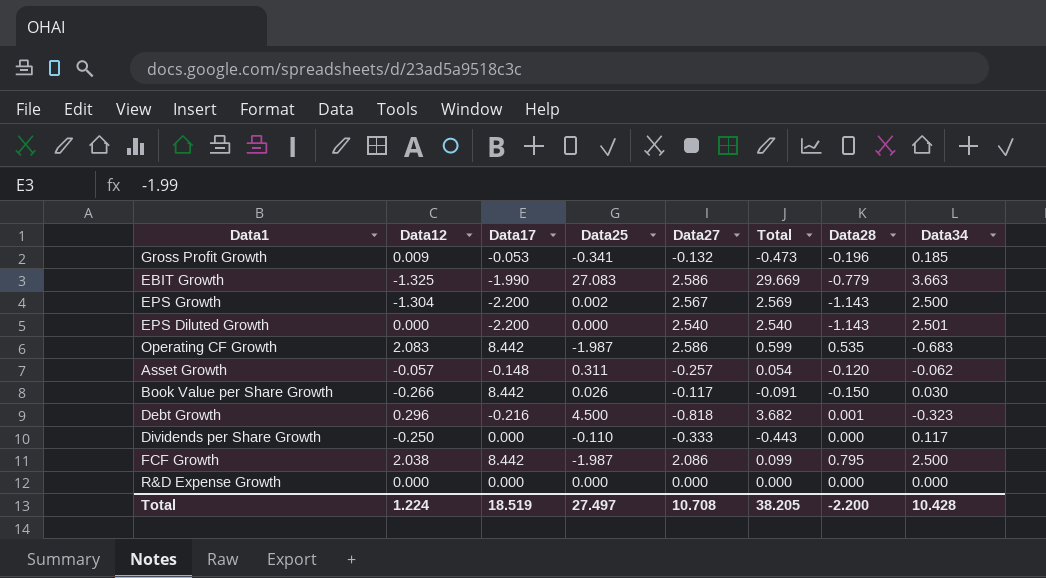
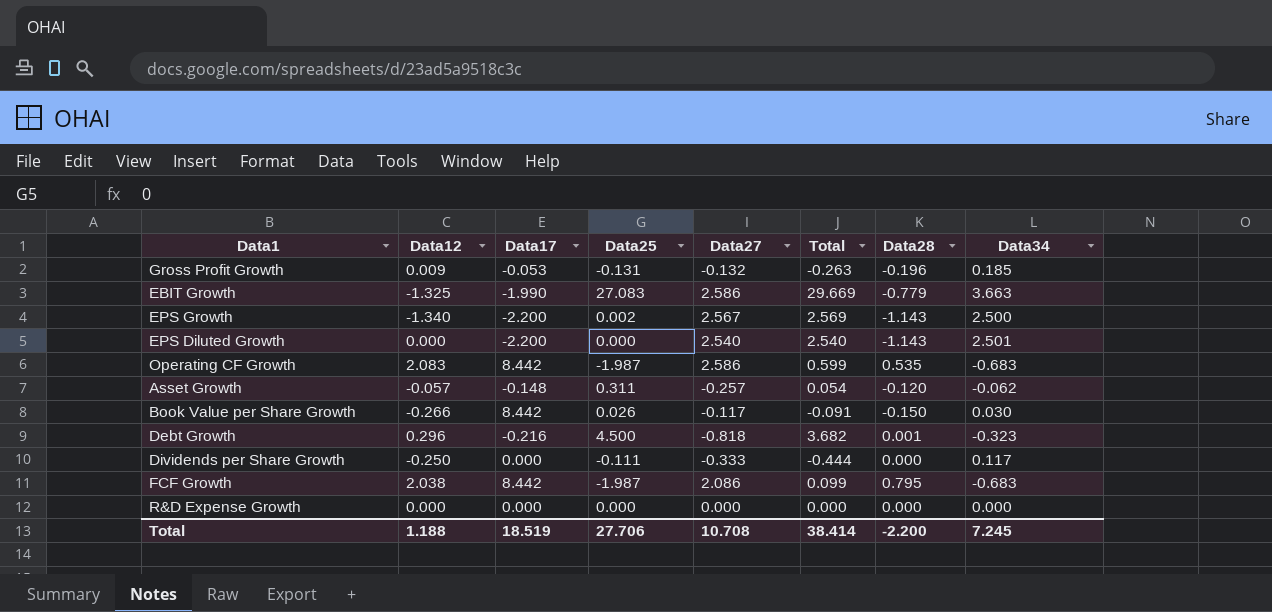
Gross Profit Growth | Data25: -0.341 -> -0.131
Gross Profit Growth | Total: -0.473 -> -0.263
EPS Growth | Data12: -1.304 -> -1.340
Dividends per Share Growth | Data25: -0.110 -> -0.111
Dividends per Share Growth | Total: -0.443 -> -0.444
FCF Growth | Data34: 2.500 -> -0.683
Total | Data12: 1.224 -> 1.188
Total | Data25: 27.497 -> 27.706
Total | Total: 38.205 -> 38.414
Total | Data34: 10.428 -> 7.245

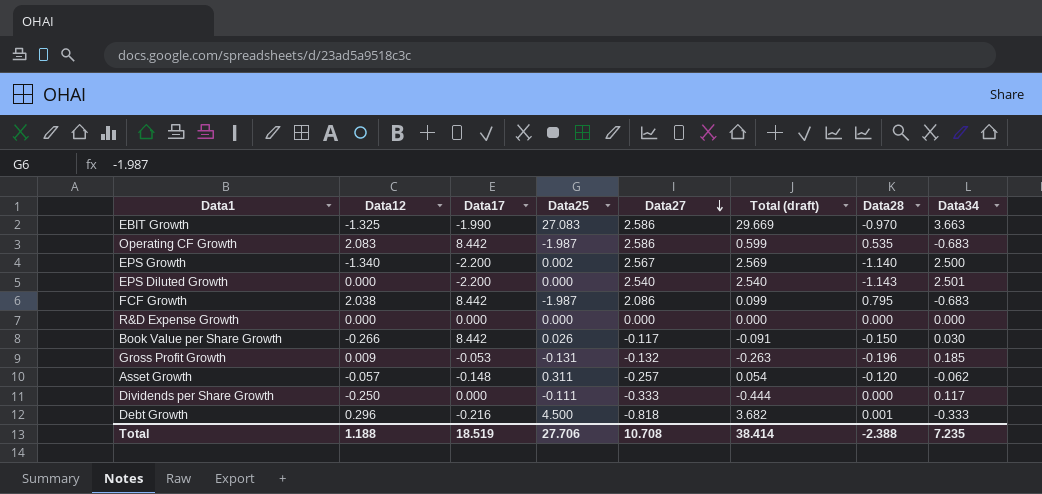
row order: none -> Data27 descending
column name: Total -> Total (draft)
EBIT Growth | Data28: -0.779 -> -0.970
EPS Growth | Data28: -1.143 -> -1.140
Debt Growth | Data34: -0.323 -> -0.333
Total | Data28: -2.200 -> -2.388
Total | Data34: 7.245 -> 7.235

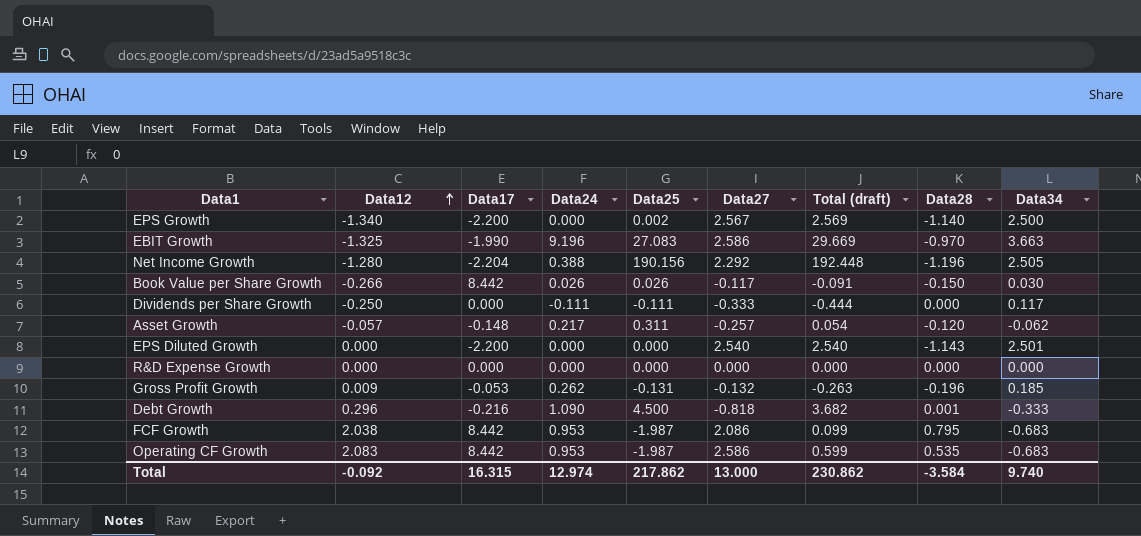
row order: Data27 descending -> Data12 ascending
column Data24 | position: none -> 4
row Net Income Growth: none -> -1.280 | -2.204 | 0.388 | 190.156 | 2.292 | 192.448 | -1.196 | 2.505
Total | Data12: 1.188 -> -0.092
Total | Data17: 18.519 -> 16.315
Total | Data25: 27.706 -> 217.862
Total | Data27: 10.708 -> 13.000
Total | Total (draft): 38.414 -> 230.862
Total | Data28: -2.388 -> -3.584
Total | Data34: 7.235 -> 9.740

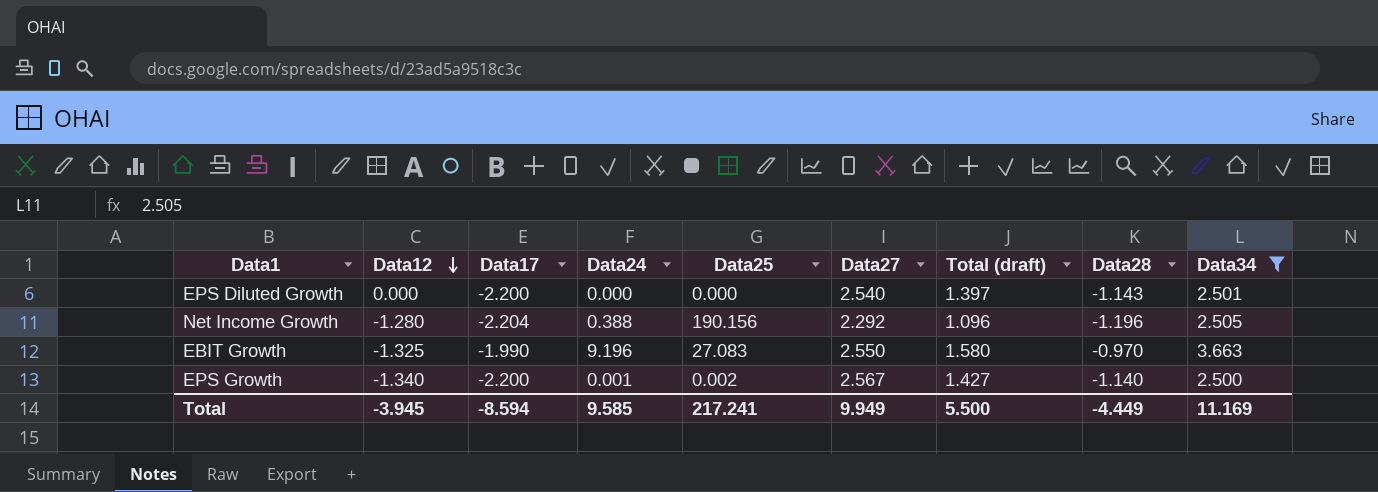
filter: none -> Data34 >= 2.500
row order: Data12 ascending -> Data12 descending
column Total (draft) | formula: [Data25] + [Data27] -> [Data27] + [Data28]
EBIT Growth | Data27: 2.586 -> 2.550
EPS Growth | Data24: 0.000 -> 0.001
Total | Data12: -0.092 -> -3.945
Total | Data17: 16.315 -> -8.594
Total | Data24: 12.974 -> 9.585
Total | Data25: 217.862 -> 217.241
Total | Data27: 13.000 -> 9.949
Total | Total (draft): 230.862 -> 5.500
Total | Data28: -3.584 -> -4.449
Total | Data34: 9.740 -> 11.169

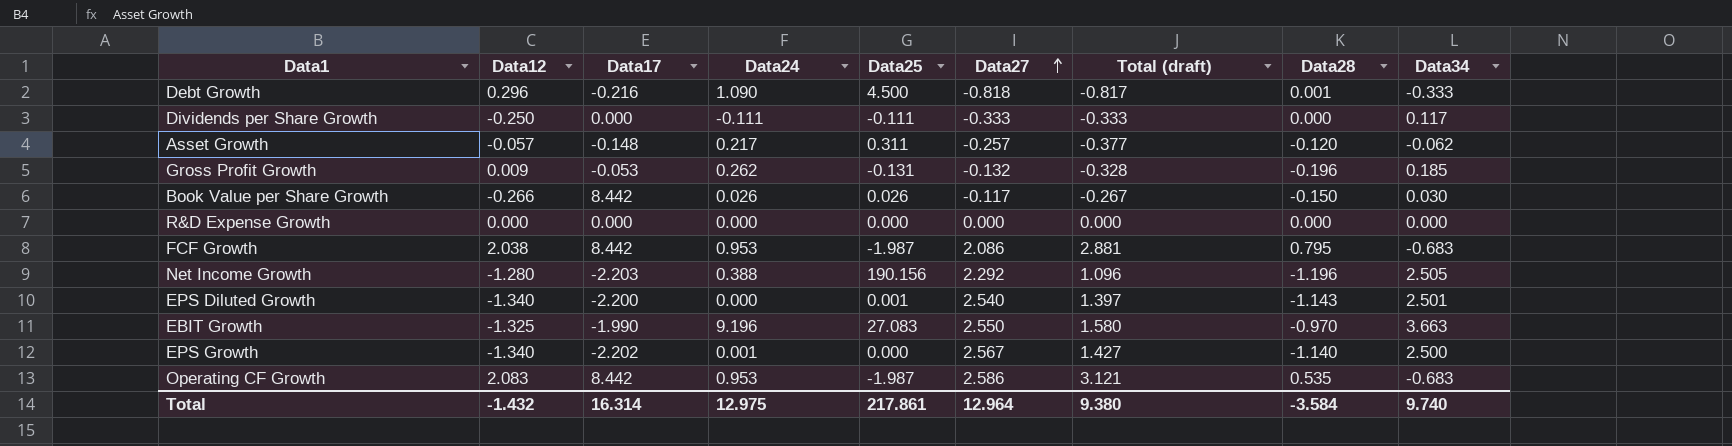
filter: Data34 >= 2.500 -> none
row order: Data12 descending -> Data27 ascending
Net Income Growth | Data17: -2.204 -> -2.203
EPS Diluted Growth | Data12: 0.000 -> -1.340
EPS Diluted Growth | Data25: 0.000 -> 0.001
EPS Growth | Data17: -2.200 -> -2.202
EPS Growth | Data25: 0.002 -> 0.000
Total | Data12: -3.945 -> -1.432
Total | Data17: -8.594 -> 16.314
Total | Data24: 9.585 -> 12.975
Total | Data25: 217.241 -> 217.861
Total | Data27: 9.949 -> 12.964
Total | Total (draft): 5.500 -> 9.380
Total | Data28: -4.449 -> -3.584
Total | Data34: 11.169 -> 9.740

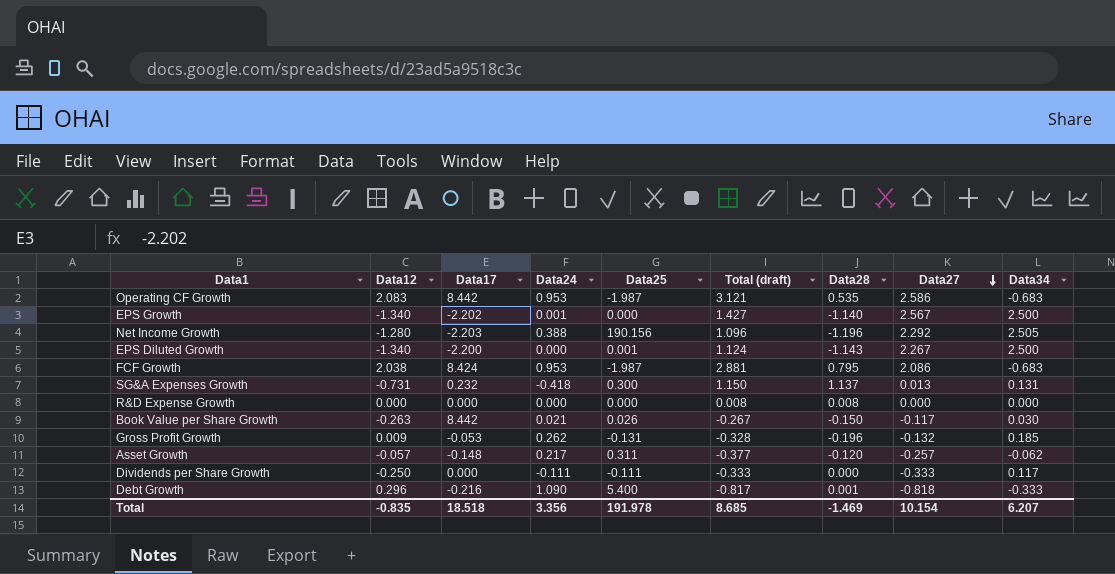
row order: Data27 ascending -> Data27 descending
column Data27 | position: 6 -> 8
row EBIT Growth: -1.325 | -1.990 | 9.196 | 27.083 | 2.550 | 1.580 | -0.970 | 3.663 -> none
EPS Diluted Growth | Total (draft): 1.397 -> 1.124
EPS Diluted Growth | Data27: 2.540 -> 2.267
EPS Diluted Growth | Data34: 2.501 -> 2.500
FCF Growth | Data17: 8.442 -> 8.424
row SG&A Expenses Growth: none -> -0.731 | 0.232 | -0.418 | 0.300 | 1.150 | 1.137 | 0.013 | 0.131
R&D Expense Growth | Total (draft): 0.000 -> 0.008
R&D Expense Growth | Data28: 0.000 -> 0.008
Book Value per Share Growth | Data12: -0.266 -> -0.263
Book Value per Share Growth | Data24: 0.026 -> 0.021
Debt Growth | Data25: 4.500 -> 5.400
Total | Data12: -1.432 -> -0.835
Total | Data17: 16.314 -> 18.518
Total | Data24: 12.975 -> 3.356
Total | Data25: 217.861 -> 191.978
Total | Total (draft): 9.380 -> 8.685
Total | Data28: -3.584 -> -1.469
Total | Data27: 12.964 -> 10.154
Total | Data34: 9.740 -> 6.207

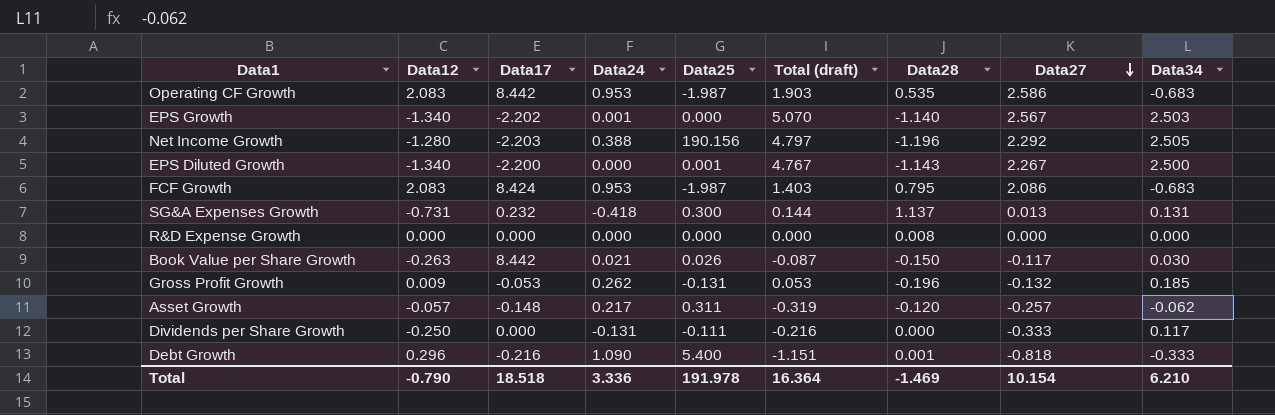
column Total (draft) | formula: [Data28] + [Data27] -> [Data27] + [Data34]
EPS Growth | Data34: 2.500 -> 2.503
FCF Growth | Data12: 2.038 -> 2.083
Dividends per Share Growth | Data24: -0.111 -> -0.131
Total | Data12: -0.835 -> -0.790
Total | Data24: 3.356 -> 3.336
Total | Total (draft): 8.685 -> 16.364
Total | Data34: 6.207 -> 6.210

